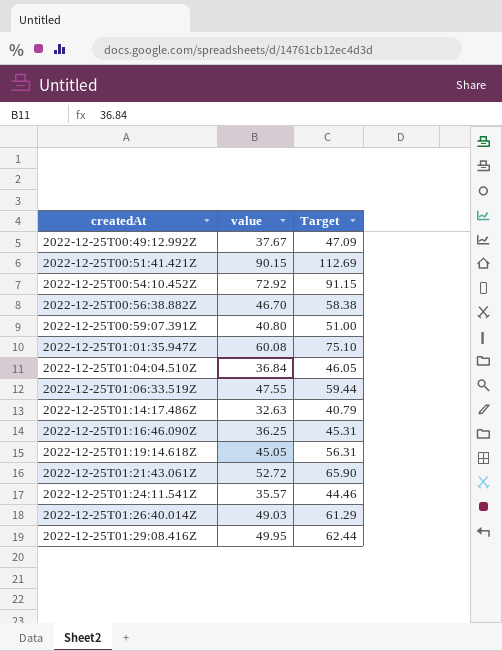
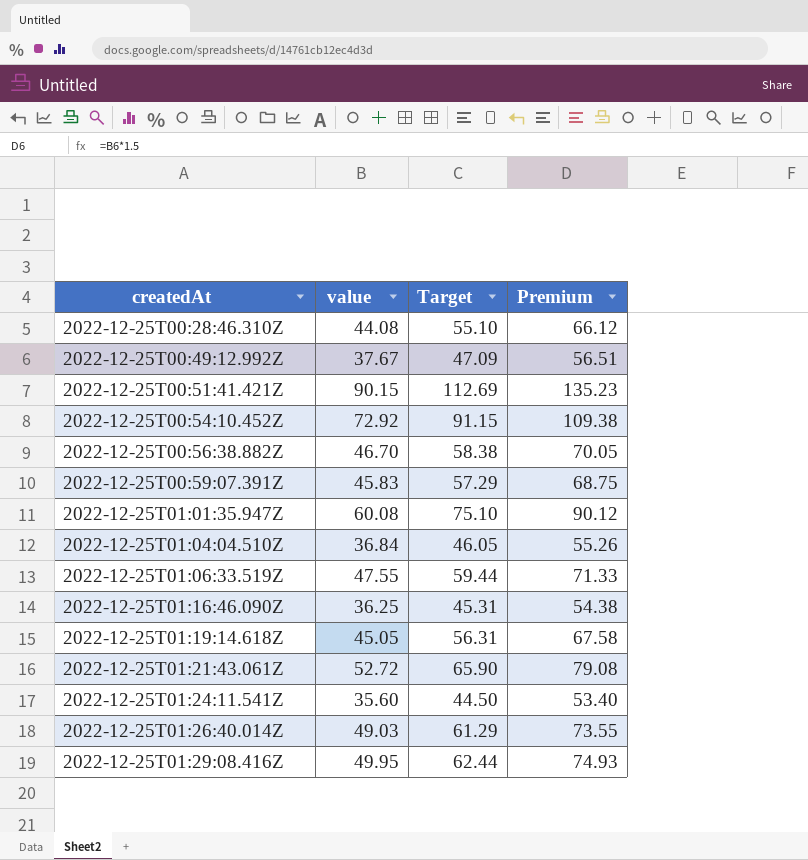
column Premium | formula: none -> [value] * 1.5
row 2022-12-25T01:14:17.486Z: 32.63 | 40.79 -> none
row 2022-12-25T00:28:46.310Z: none -> 44.08 | 55.10 | 66.12
2022-12-25T00:59:07.391Z | value: 40.80 -> 45.83
2022-12-25T00:59:07.391Z | Target: 51.00 -> 57.29
2022-12-25T01:24:11.541Z | value: 35.57 -> 35.60
2022-12-25T01:24:11.541Z | Target: 44.46 -> 44.50

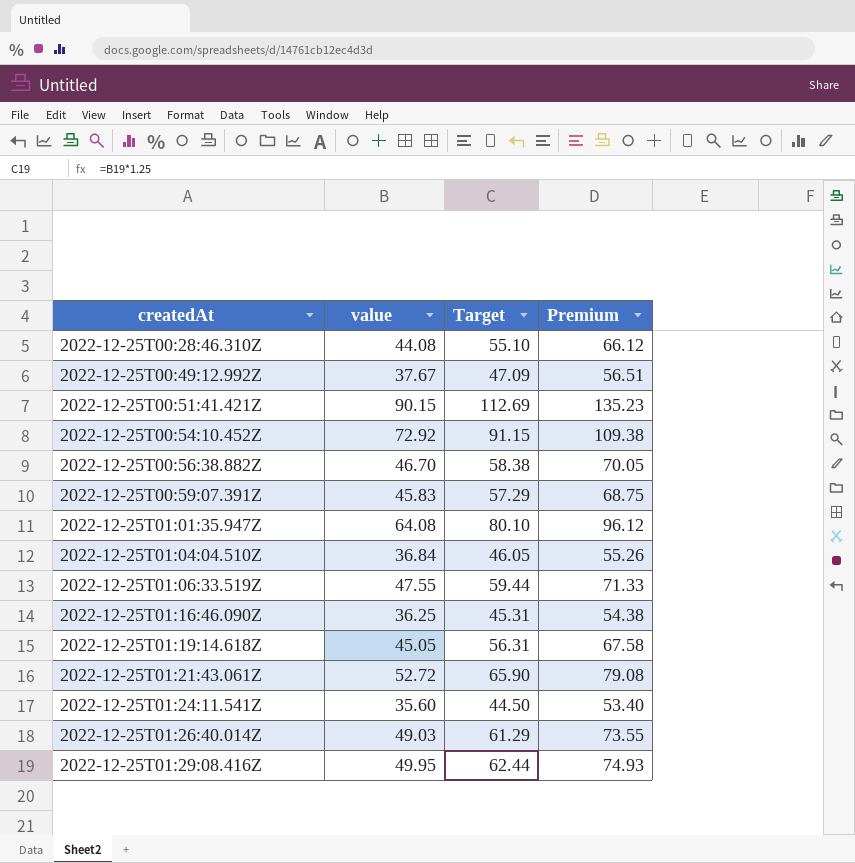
2022-12-25T01:01:35.947Z | value: 60.08 -> 64.08
2022-12-25T01:01:35.947Z | Target: 75.10 -> 80.10
2022-12-25T01:01:35.947Z | Premium: 90.12 -> 96.12

